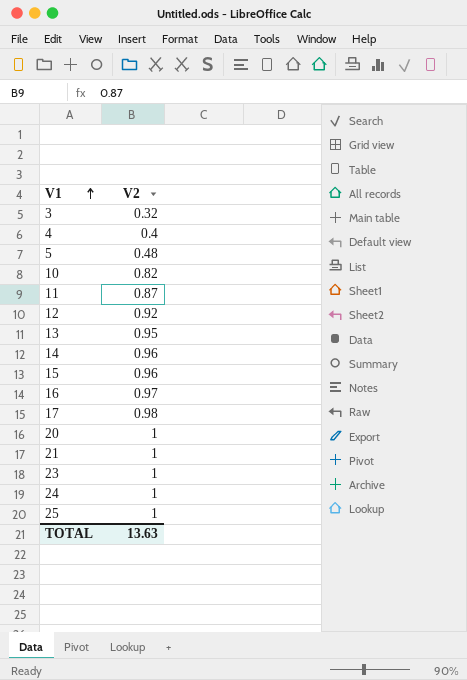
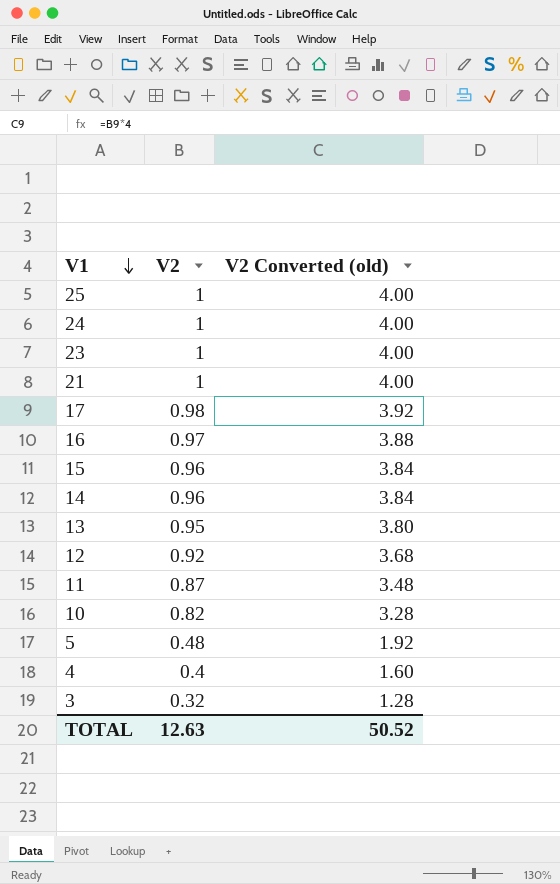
row order: V1 ascending -> V1 descending
column V2 Converted (old) | formula: none -> [V2] * 4
row 20: 1 -> none
TOTAL | V2: 13.63 -> 12.63

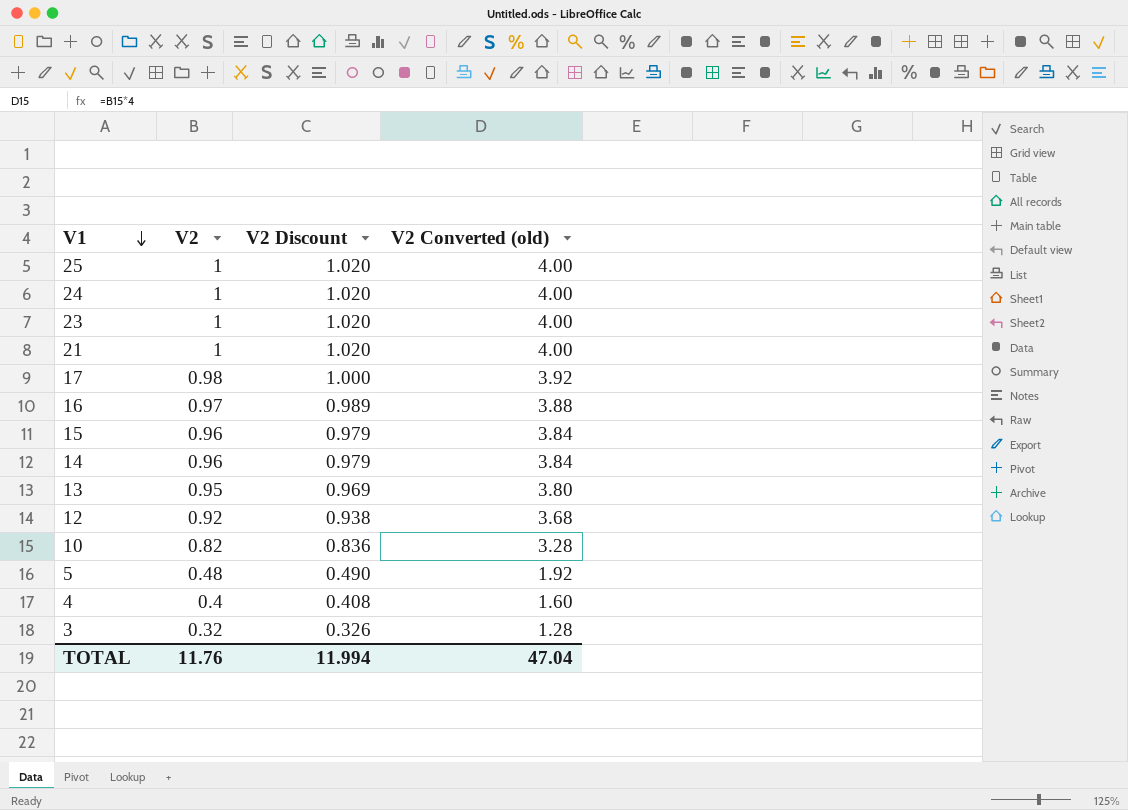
column V2 Discount | formula: none -> [V2] * 1.02
row 11: 0.87 | 3.48 -> none
TOTAL | V2: 12.63 -> 11.76
TOTAL | V2 Converted (old): 50.52 -> 47.04

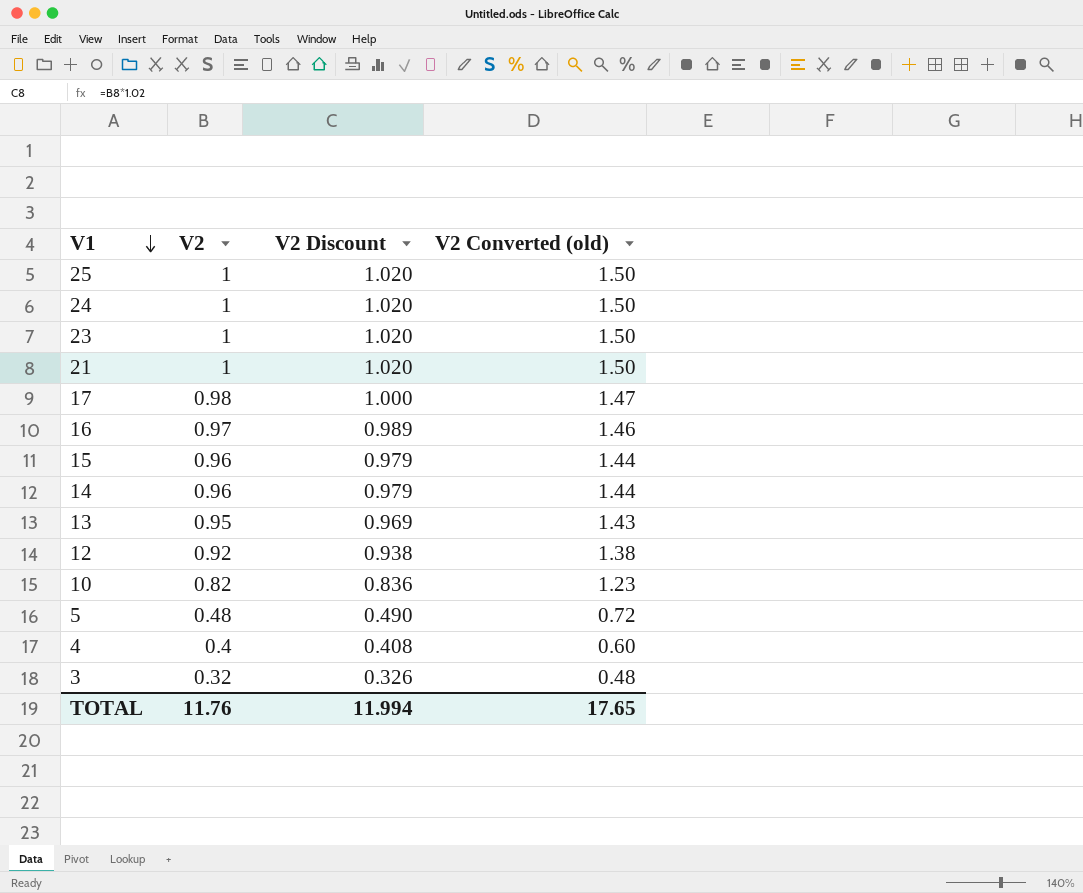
column V2 Converted (old) | formula: [V2] * 4 -> [V2] * 1.5
TOTAL | V2 Converted (old): 47.04 -> 17.65

